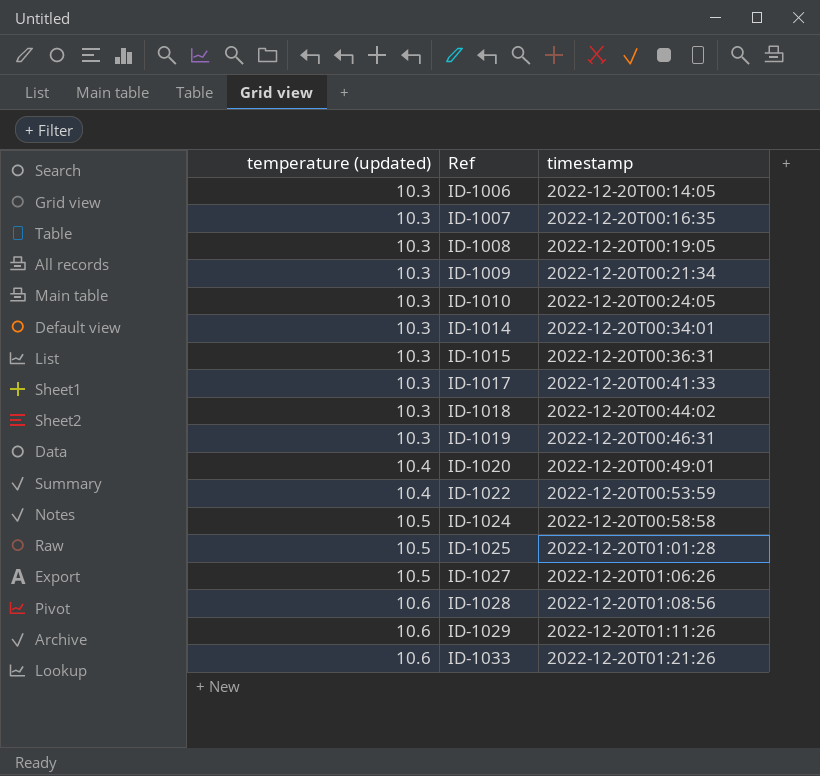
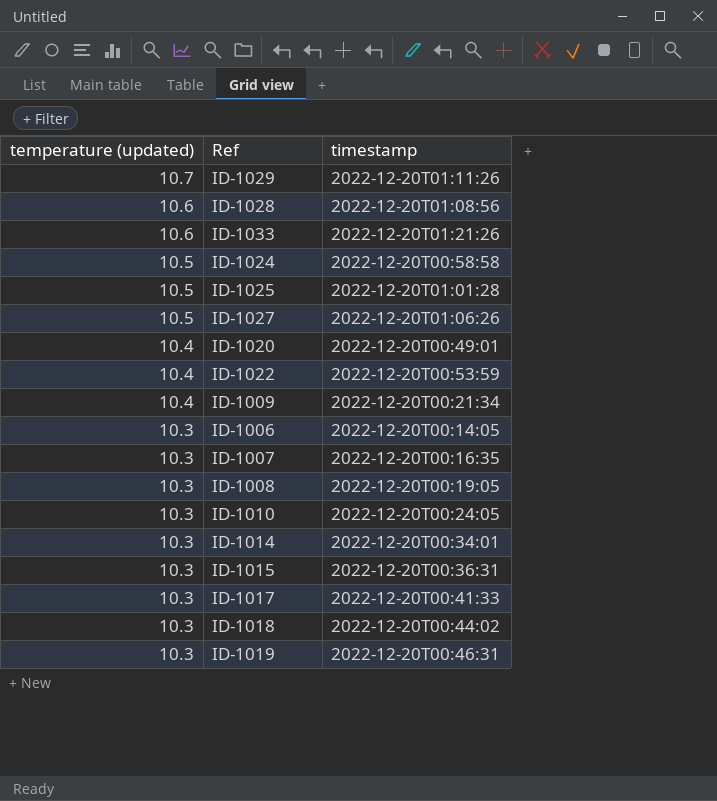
row order: temperature (updated) ascending -> temperature (updated) descending
ID-1029 | temperature (updated): 10.6 -> 10.7
ID-1009 | temperature (updated): 10.3 -> 10.4

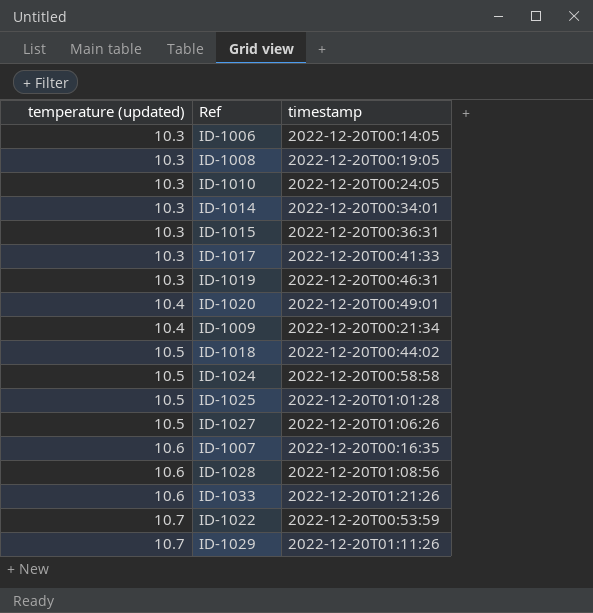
row order: temperature (updated) descending -> temperature (updated) ascending
ID-1018 | temperature (updated): 10.3 -> 10.5
ID-1007 | temperature (updated): 10.3 -> 10.6
ID-1022 | temperature (updated): 10.4 -> 10.7

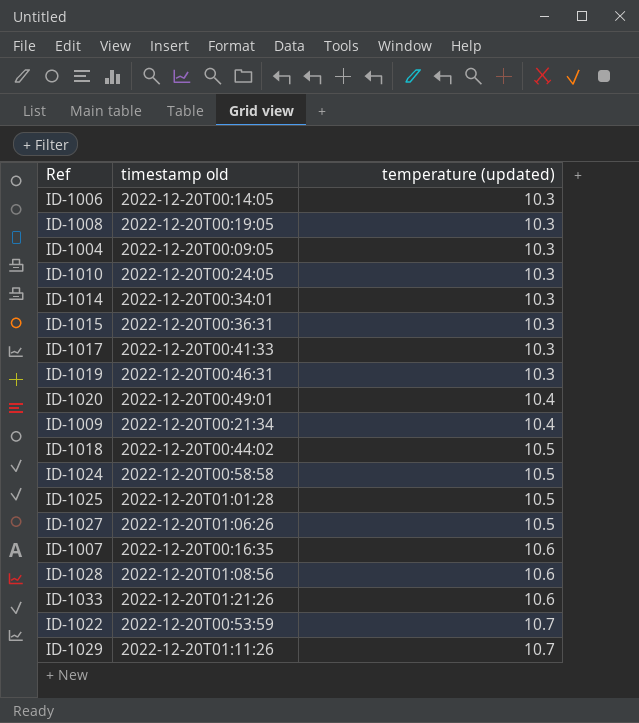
column name: timestamp -> timestamp old
column temperature (updated) | position: 1 -> 3
row ID-1004: none -> 2022-12-20T00:09:05 | 10.3

